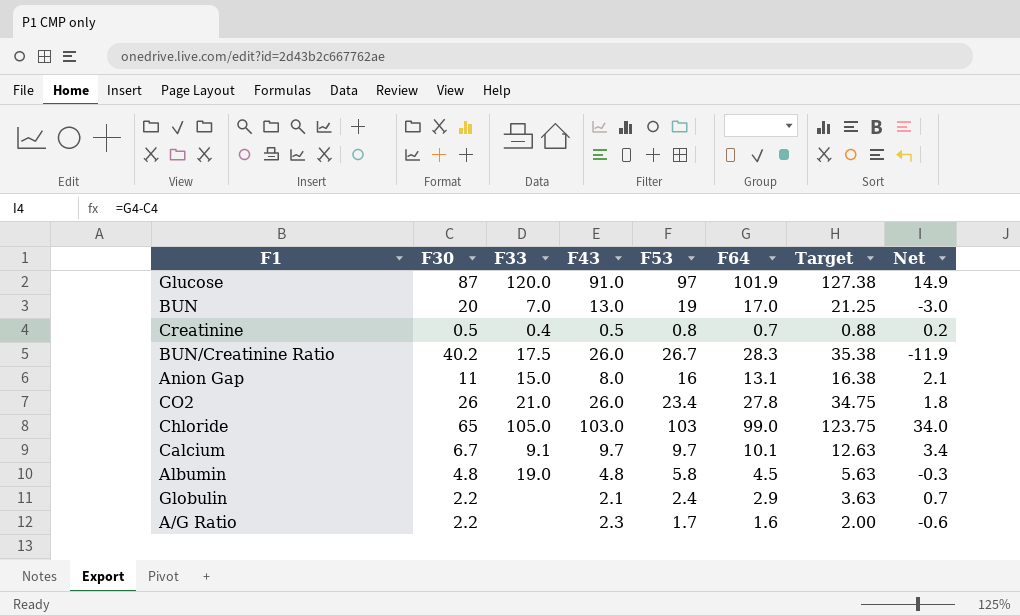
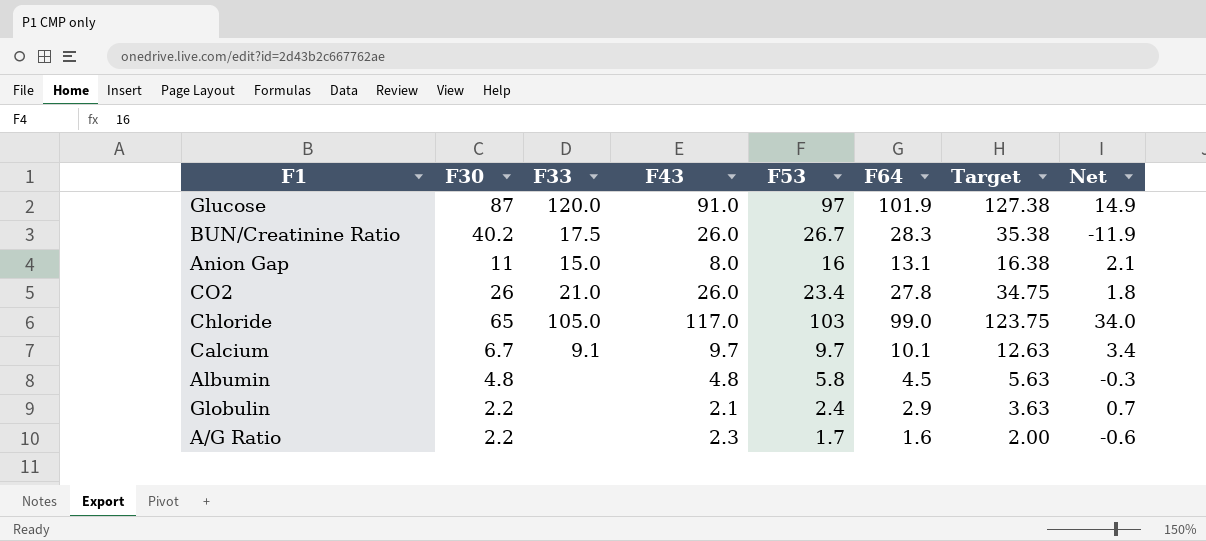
row BUN: 20 | 7.0 | 13.0 | 19 | 17.0 | 21.25 | -3.0 -> none
row Creatinine: 0.5 | 0.4 | 0.5 | 0.8 | 0.7 | 0.88 | 0.2 -> none
Chloride | F43: 103.0 -> 117.0
Albumin | F33: 19.0 -> none

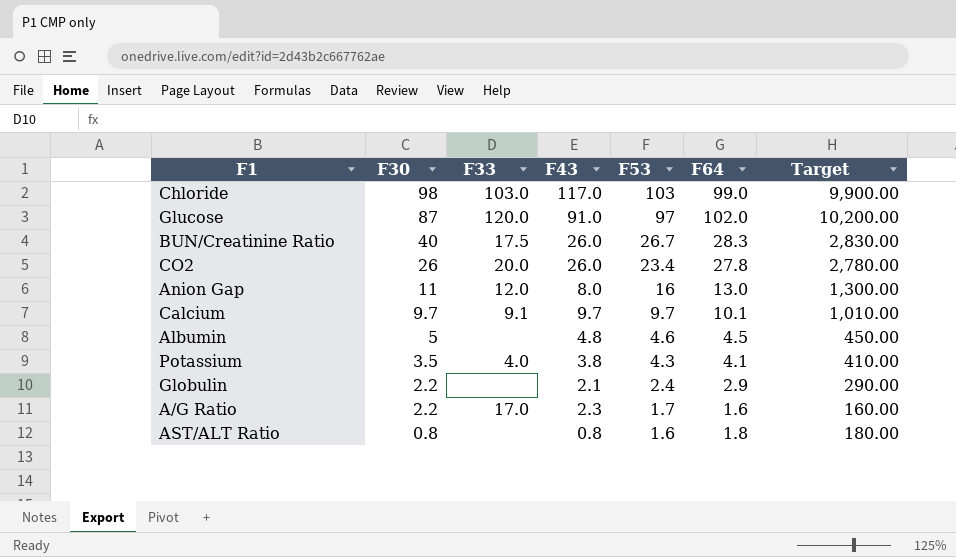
row order: none -> F30 descending
column Net | formula: [F64] - [F30] -> none
column Target | formula: [F64] * 1.25 -> [F64] * 100
Chloride | F30: 65 -> 98
Chloride | F33: 105.0 -> 103.0
Glucose | F64: 101.9 -> 102.0
BUN/Creatinine Ratio | F30: 40.2 -> 40
CO2 | F33: 21.0 -> 20.0
Anion Gap | F33: 15.0 -> 12.0
Anion Gap | F64: 13.1 -> 13.0
Calcium | F30: 6.7 -> 9.7
Albumin | F30: 4.8 -> 5
Albumin | F53: 5.8 -> 4.6
row Potassium: none -> 3.5 | 4.0 | 3.8 | 4.3 | 4.1 | 410.00
A/G Ratio | F33: none -> 17.0
row AST/ALT Ratio: none -> 0.8 | none | 0.8 | 1.6 | 1.8 | 180.00

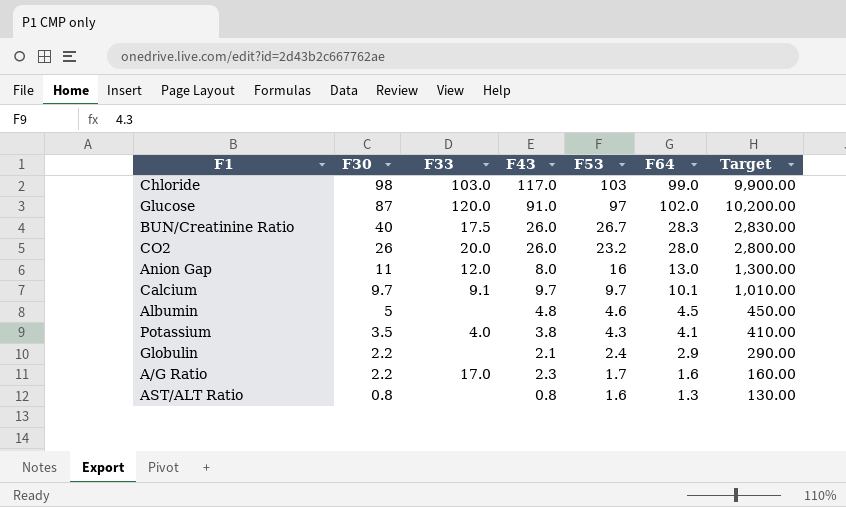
CO2 | F53: 23.4 -> 23.2
CO2 | F64: 27.8 -> 28.0
CO2 | Target: 2,780.00 -> 2,800.00
AST/ALT Ratio | F64: 1.8 -> 1.3
AST/ALT Ratio | Target: 180.00 -> 130.00

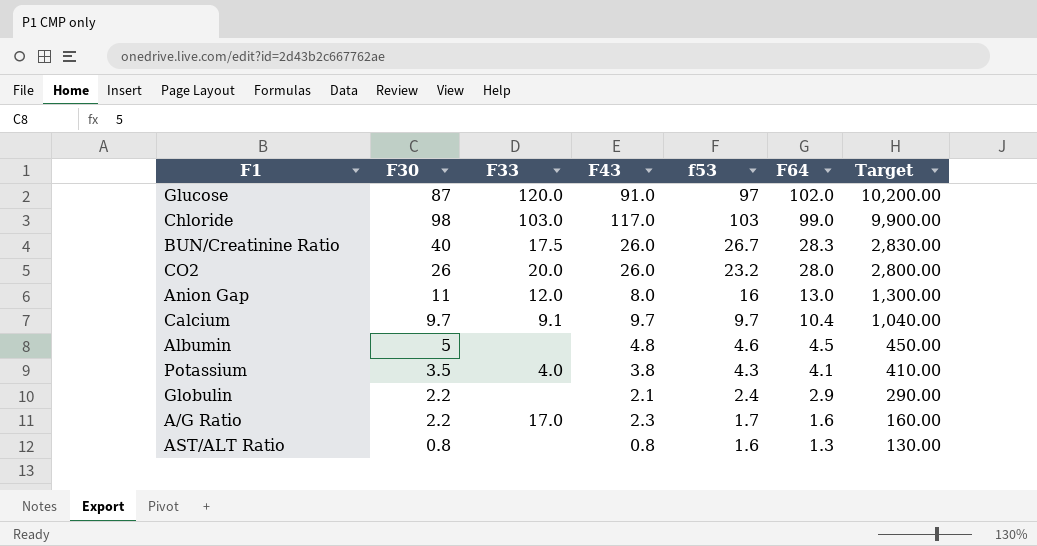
row order: F30 descending -> F64 descending
column name: F53 -> f53
Calcium | F64: 10.1 -> 10.4
Calcium | Target: 1,010.00 -> 1,040.00

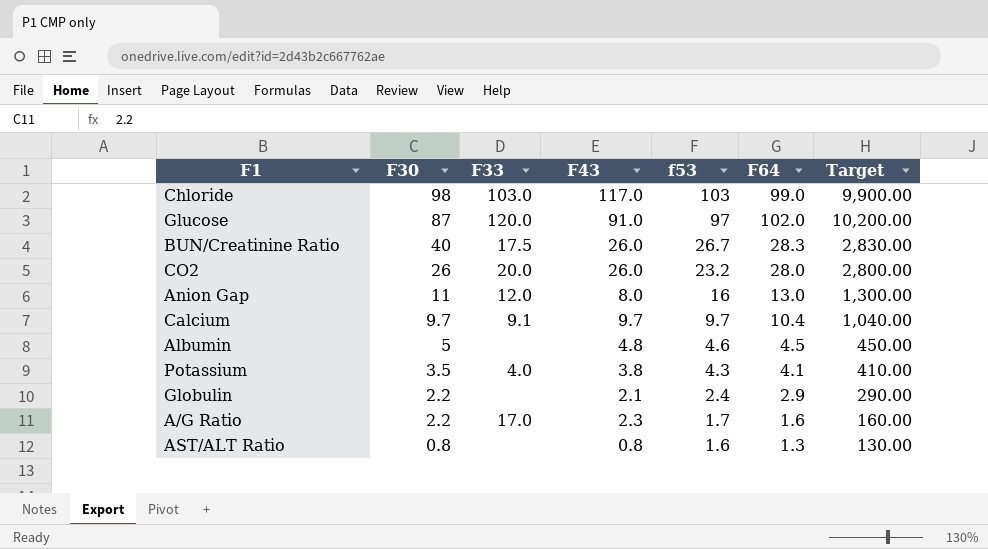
row order: F64 descending -> F30 descending

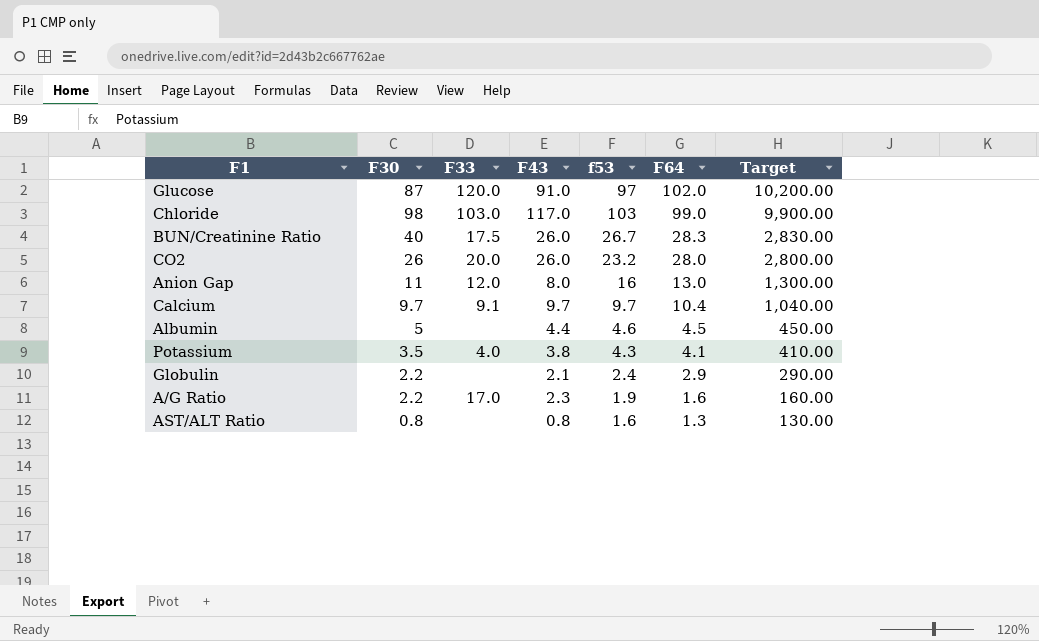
row order: F30 descending -> F64 descending
Albumin | F43: 4.8 -> 4.4
A/G Ratio | f53: 1.7 -> 1.9

